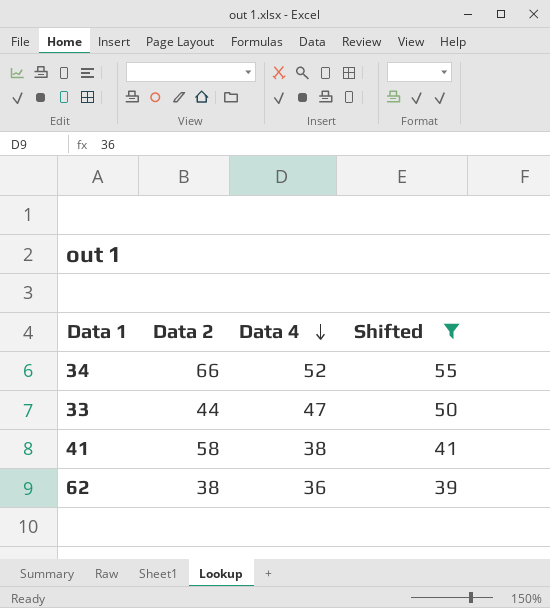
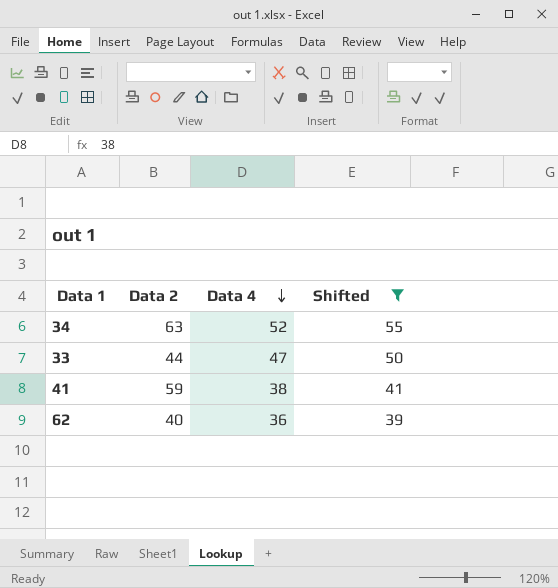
34 | Data 2: 66 -> 63
41 | Data 2: 58 -> 59
62 | Data 2: 38 -> 40

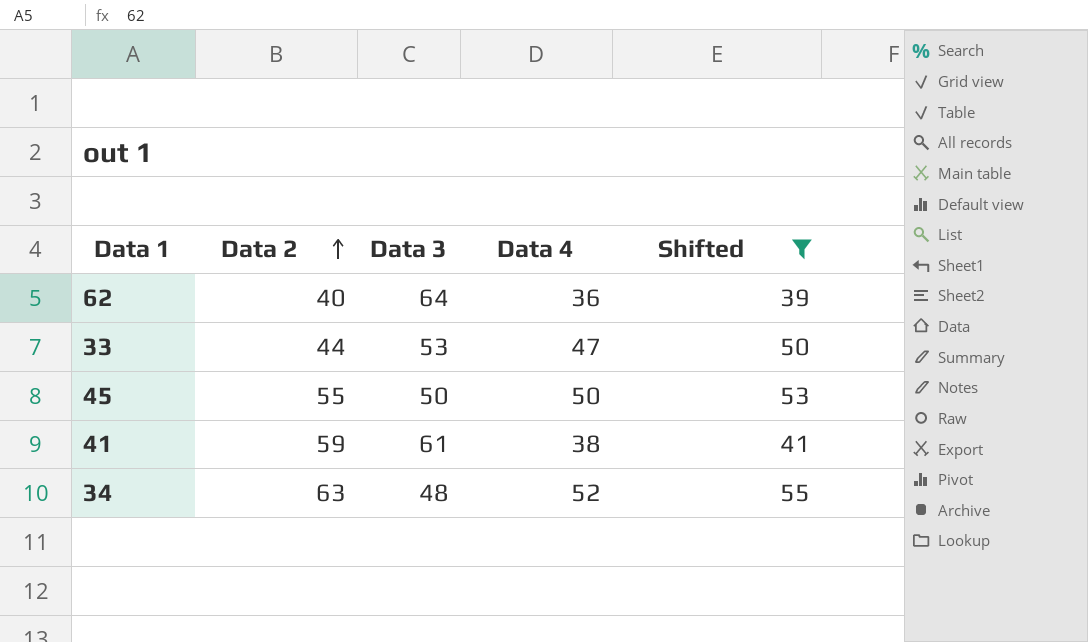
row order: Data 4 descending -> Data 2 ascending
column Data 3 | position: none -> 3
row 45: none -> 55 | 50 | 50 | 53

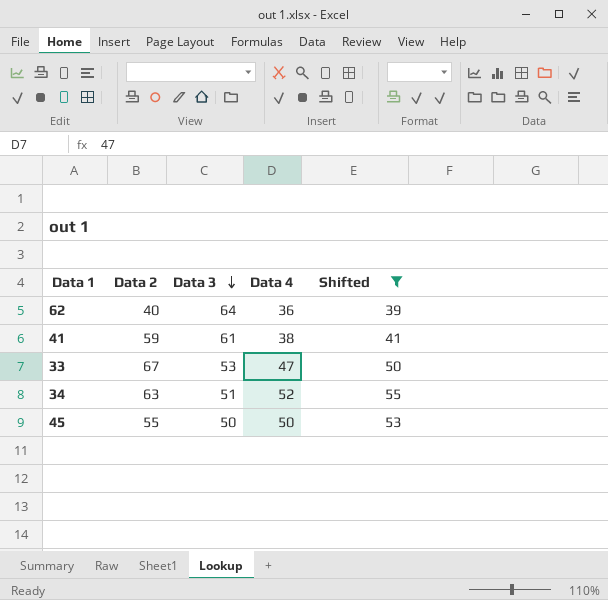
row order: Data 2 ascending -> Data 3 descending
33 | Data 2: 44 -> 67
34 | Data 3: 48 -> 51

